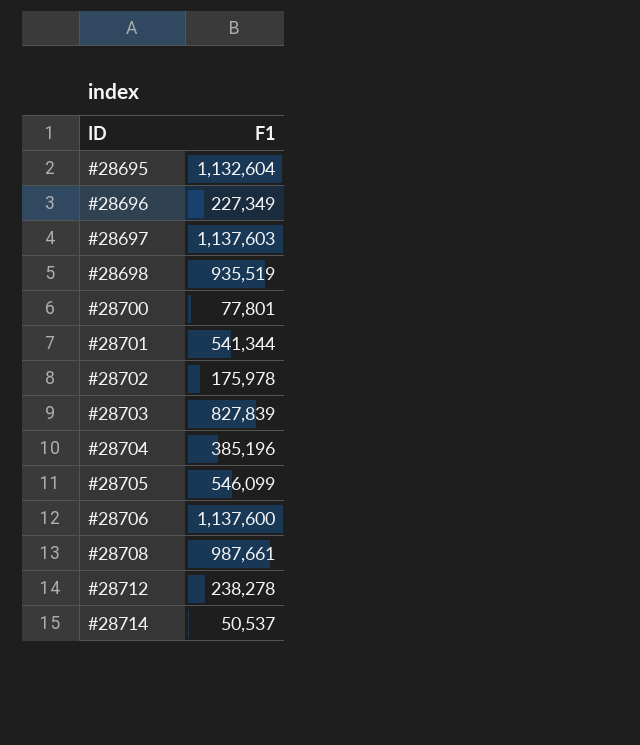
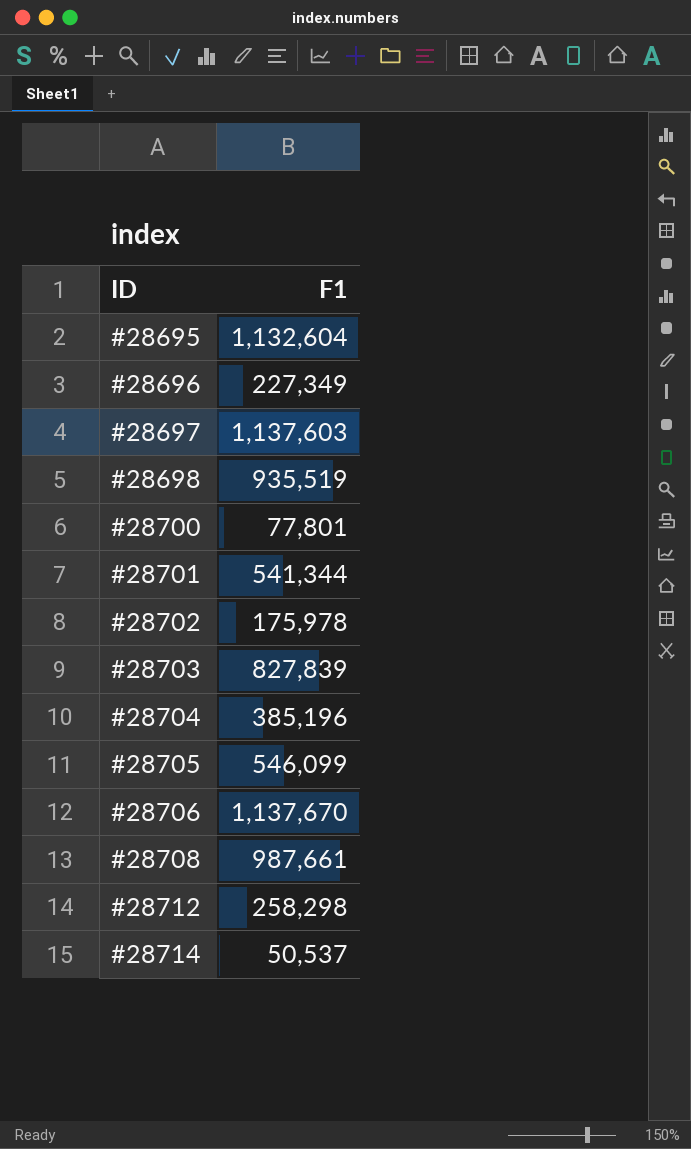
#28706 | F1: 1,137,600 -> 1,137,670
#28712 | F1: 238,278 -> 258,298

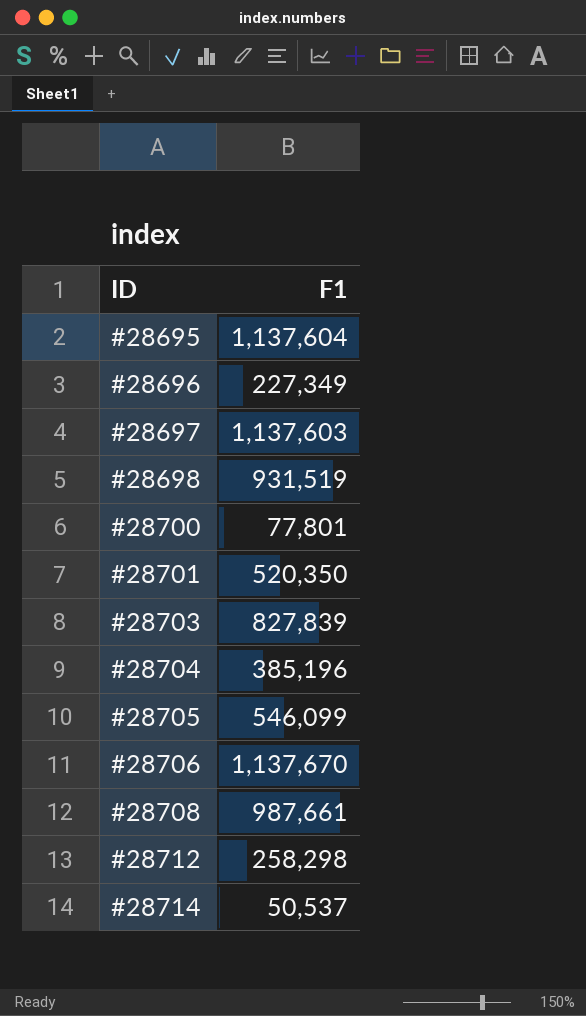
row #28702: 175,978 -> none
#28695 | F1: 1,132,604 -> 1,137,604
#28698 | F1: 935,519 -> 931,519
#28701 | F1: 541,344 -> 520,350

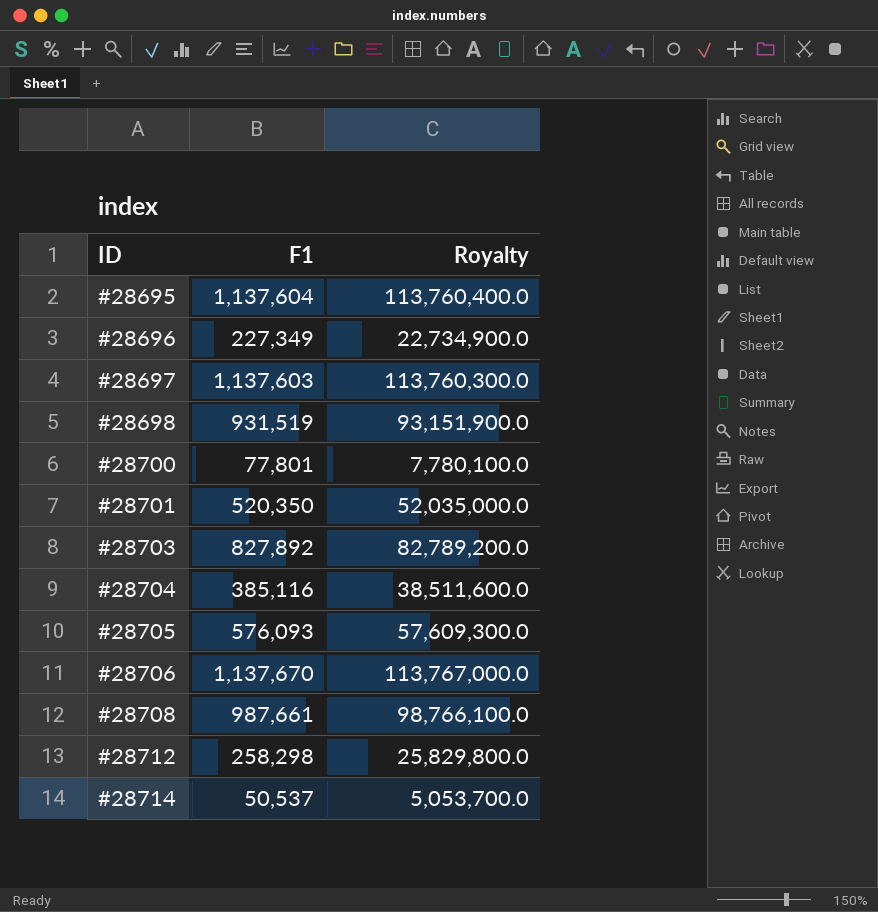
column Royalty | formula: none -> [F1] * 100
#28703 | F1: 827,839 -> 827,892
#28704 | F1: 385,196 -> 385,116
#28705 | F1: 546,099 -> 576,093

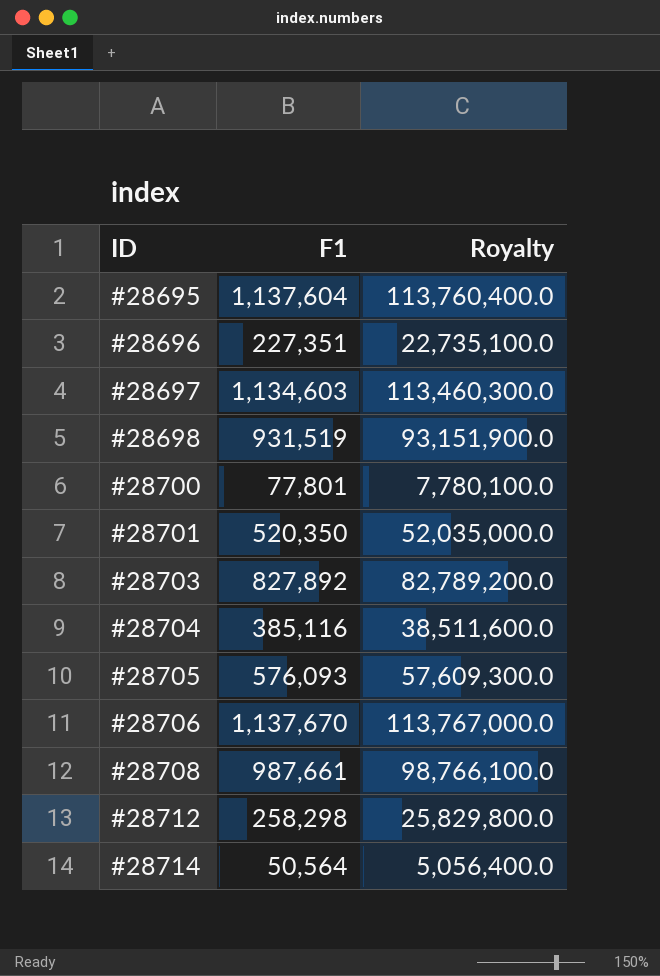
#28696 | F1: 227,349 -> 227,351
#28696 | Royalty: 22,734,900.0 -> 22,735,100.0
#28697 | F1: 1,137,603 -> 1,134,603
#28697 | Royalty: 113,760,300.0 -> 113,460,300.0
#28714 | F1: 50,537 -> 50,564
#28714 | Royalty: 5,053,700.0 -> 5,056,400.0

